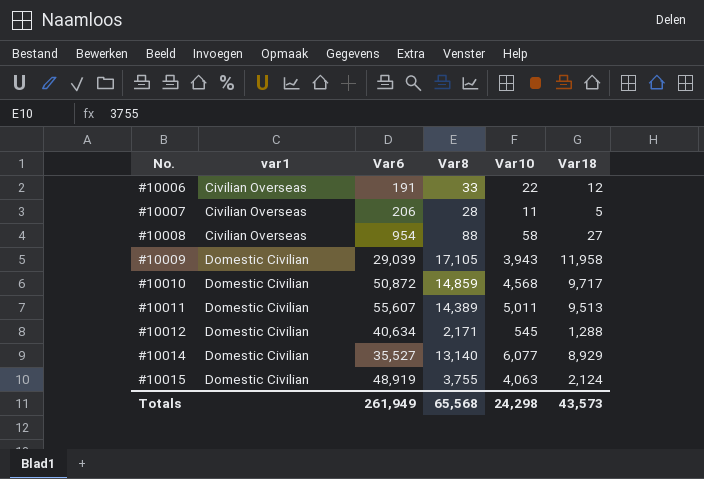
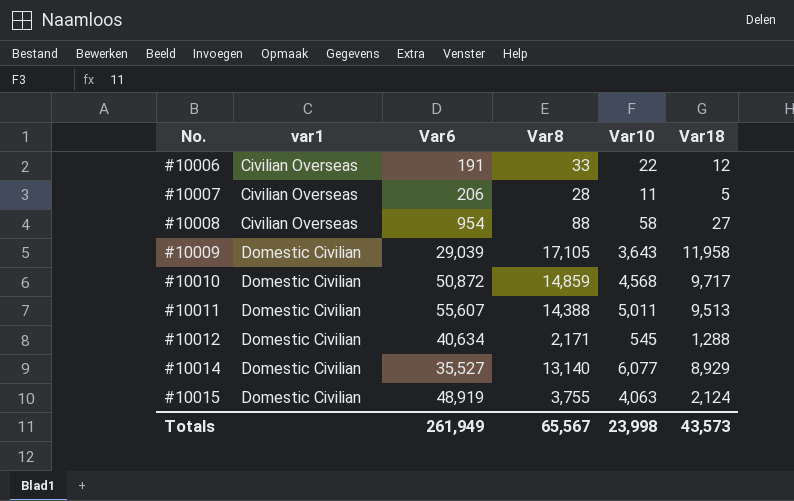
#10009 | Var10: 3,943 -> 3,643
#10011 | Var8: 14,389 -> 14,388
Totals | Var8: 65,568 -> 65,567
Totals | Var10: 24,298 -> 23,998

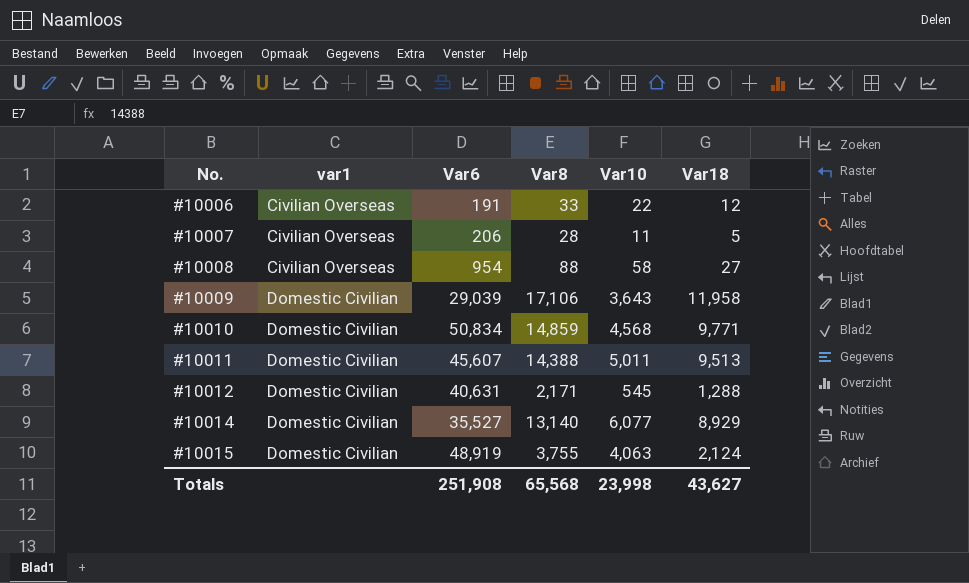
#10009 | Var8: 17,105 -> 17,106
#10010 | Var6: 50,872 -> 50,834
#10010 | Var18: 9,717 -> 9,771
#10011 | Var6: 55,607 -> 45,607
#10012 | Var6: 40,634 -> 40,631
Totals | Var6: 261,949 -> 251,908
Totals | Var8: 65,567 -> 65,568
Totals | Var18: 43,573 -> 43,627

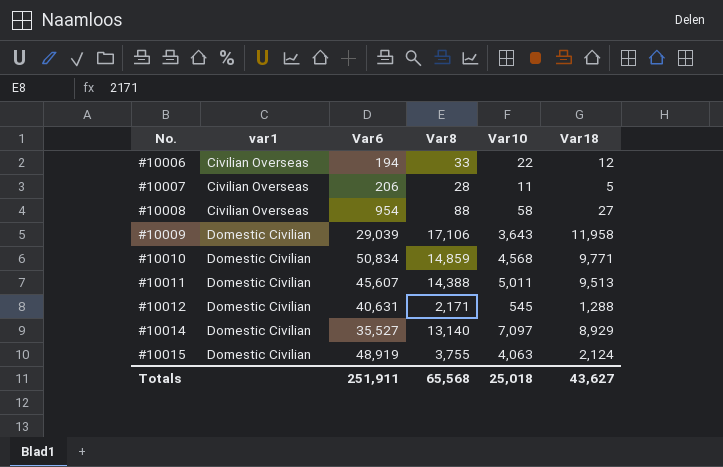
#10006 | Var6: 191 -> 194
#10014 | Var10: 6,077 -> 7,097
Totals | Var6: 251,908 -> 251,911
Totals | Var10: 23,998 -> 25,018

